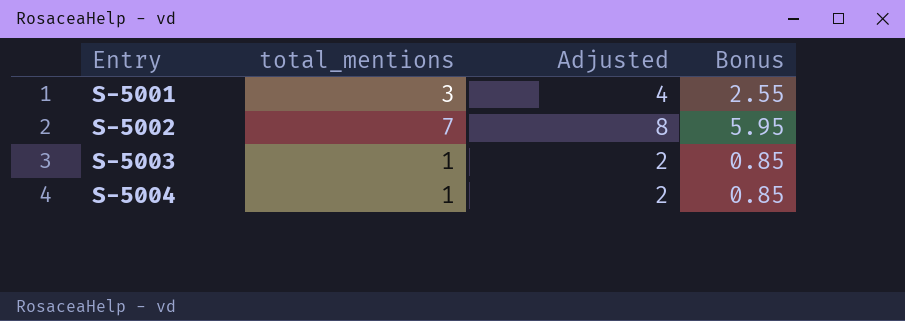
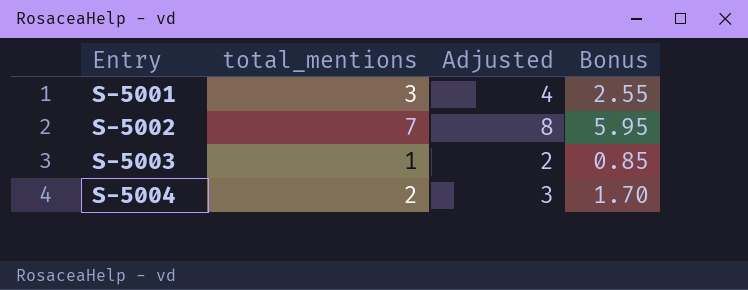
S-5004 | total_mentions: 1 -> 2
S-5004 | Adjusted: 2 -> 3
S-5004 | Bonus: 0.85 -> 1.70

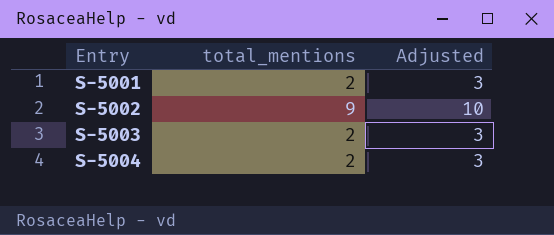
column Bonus | formula: [total_mentions] * 0.85 -> none
S-5001 | total_mentions: 3 -> 2
S-5001 | Adjusted: 4 -> 3
S-5002 | total_mentions: 7 -> 9
S-5002 | Adjusted: 8 -> 10
S-5003 | total_mentions: 1 -> 2
S-5003 | Adjusted: 2 -> 3

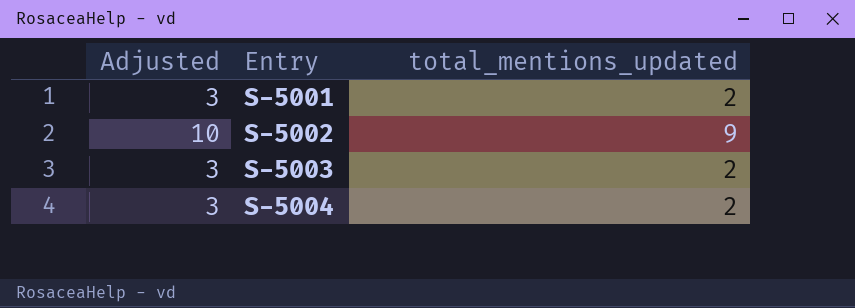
column Adjusted | position: 3 -> 1
column name: total_mentions -> total_mentions_updated

